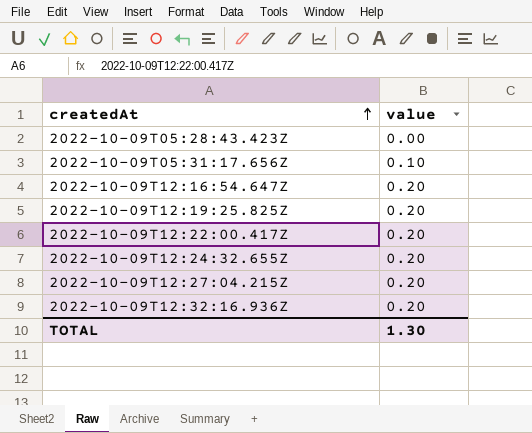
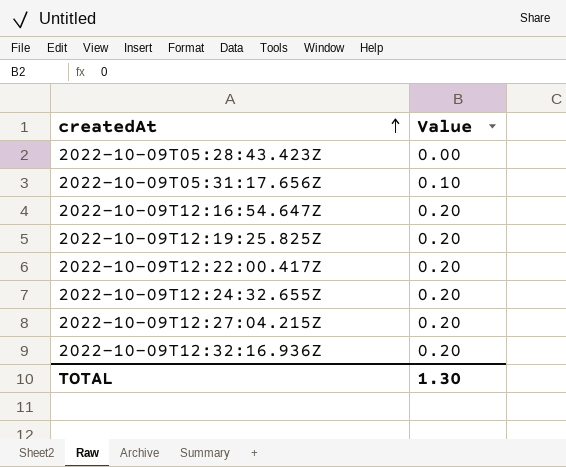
column name: value -> Value

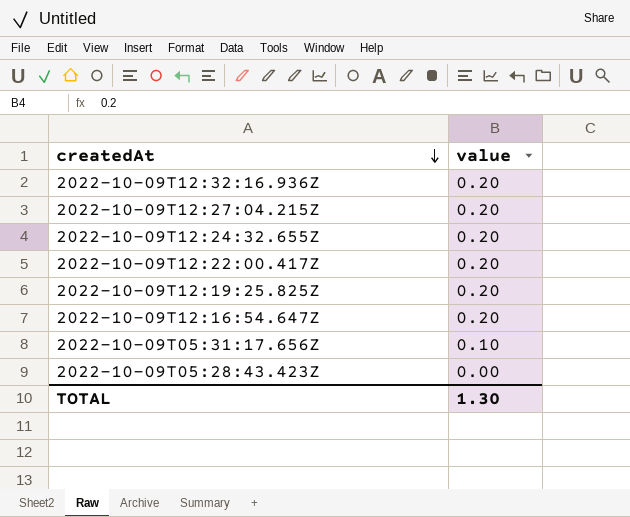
row order: createdAt ascending -> createdAt descending
column name: Value -> value

